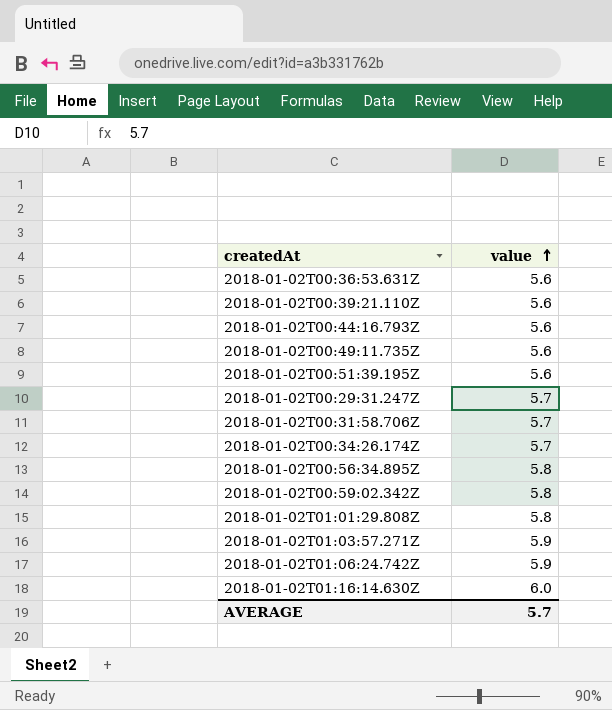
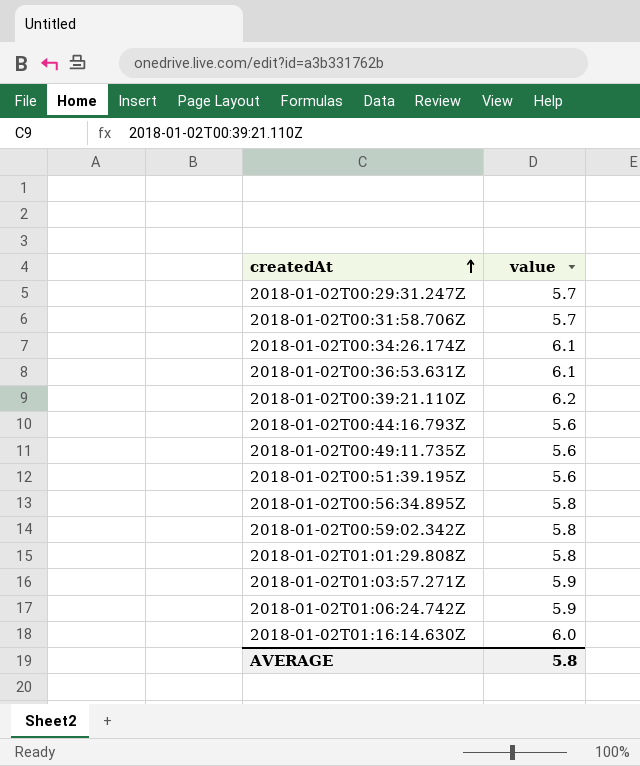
row order: value ascending -> createdAt ascending
2018-01-02T00:34:26.174Z | value: 5.7 -> 6.1
2018-01-02T00:36:53.631Z | value: 5.6 -> 6.1
2018-01-02T00:39:21.110Z | value: 5.6 -> 6.2
AVERAGE | value: 5.7 -> 5.8

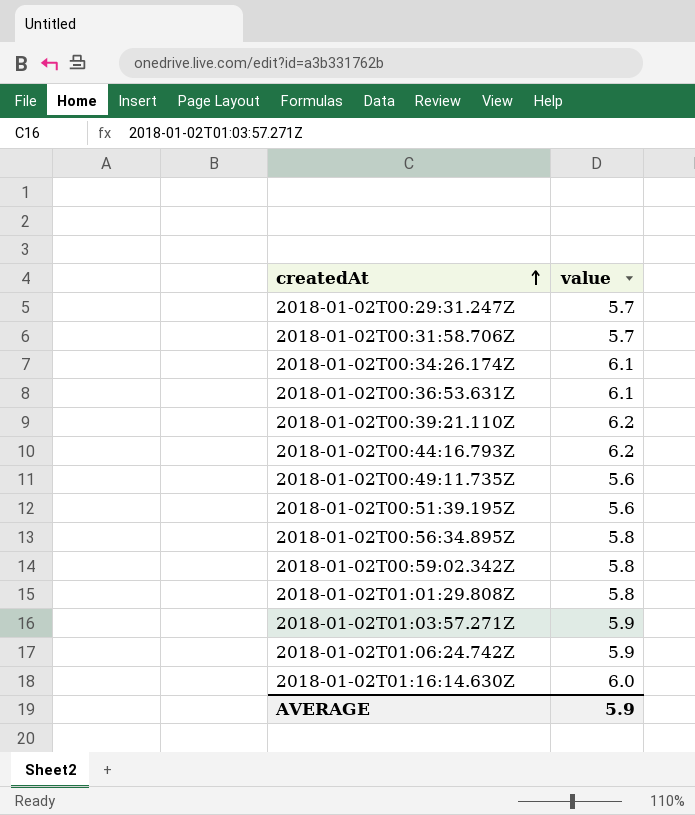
2018-01-02T00:44:16.793Z | value: 5.6 -> 6.2
AVERAGE | value: 5.8 -> 5.9

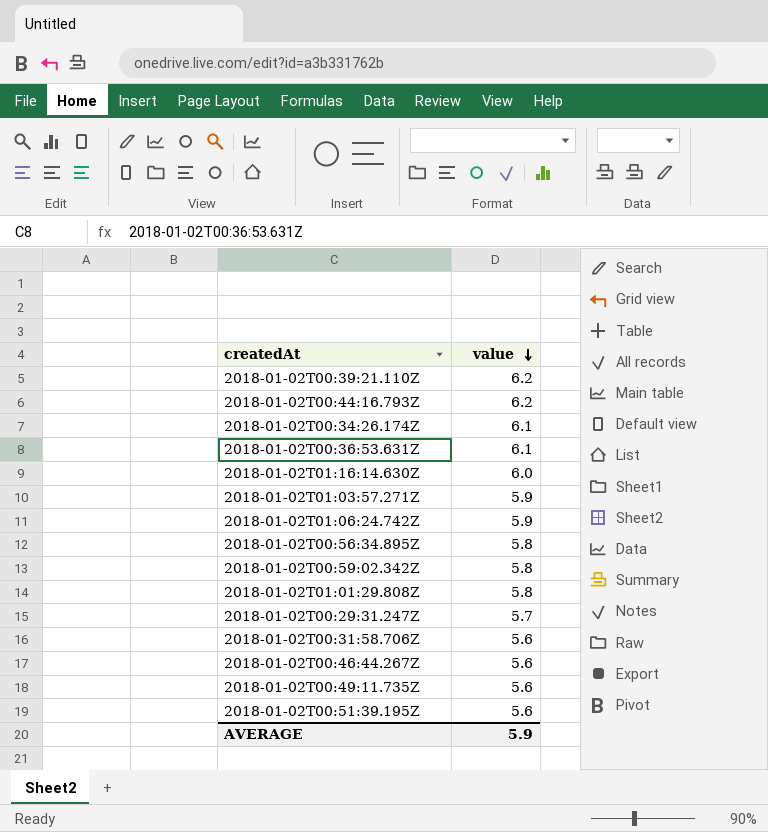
row order: createdAt ascending -> value descending
2018-01-02T00:31:58.706Z | value: 5.7 -> 5.6
row 2018-01-02T00:46:44.267Z: none -> 5.6

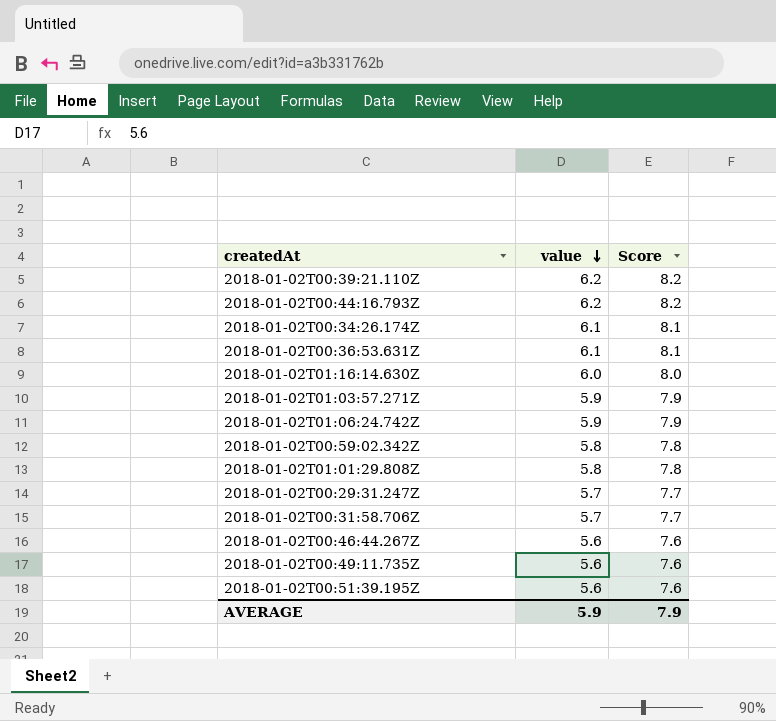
column Score | formula: none -> [value] + 2
row 2018-01-02T00:56:34.895Z: 5.8 -> none
2018-01-02T00:31:58.706Z | value: 5.6 -> 5.7

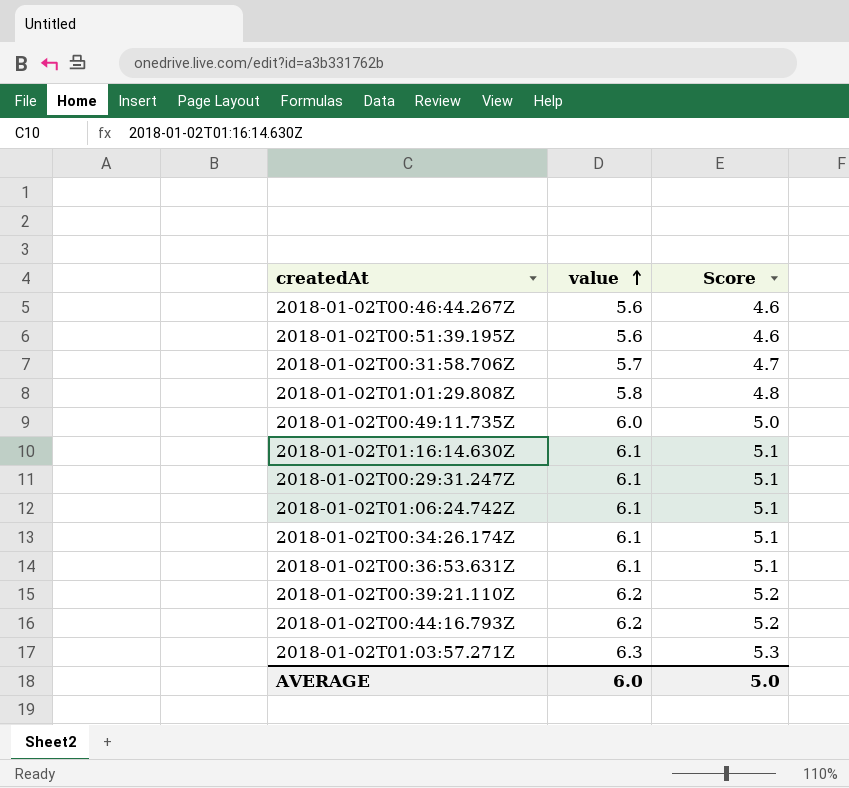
row order: value descending -> value ascending
column Score | formula: [value] + 2 -> [value] - 1
row 2018-01-02T00:59:02.342Z: 5.8 | 7.8 -> none
2018-01-02T00:49:11.735Z | value: 5.6 -> 6.0
2018-01-02T01:16:14.630Z | value: 6.0 -> 6.1
2018-01-02T00:29:31.247Z | value: 5.7 -> 6.1
2018-01-02T01:06:24.742Z | value: 5.9 -> 6.1
2018-01-02T01:03:57.271Z | value: 5.9 -> 6.3
AVERAGE | value: 5.9 -> 6.0
AVERAGE | Score: 7.9 -> 5.0

